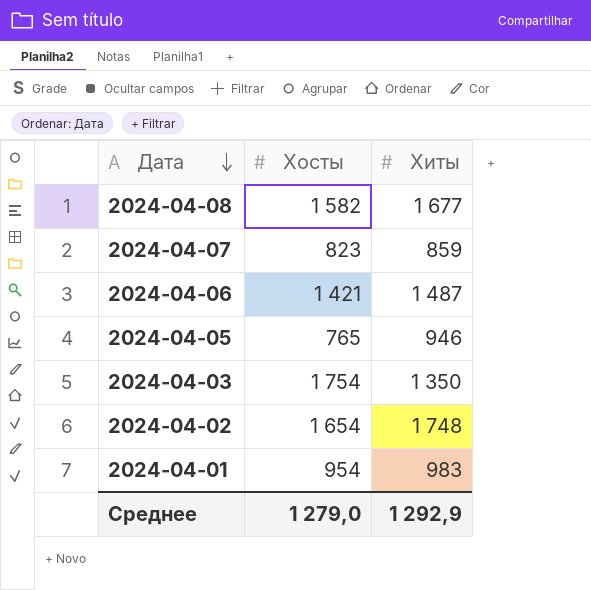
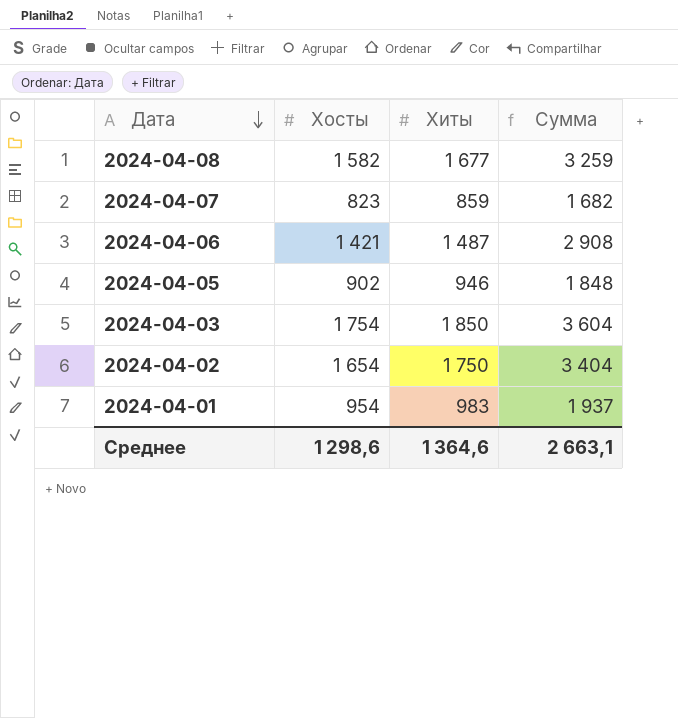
column Сумма | formula: none -> [Хосты] + [Хиты]
2024-04-05 | Хосты: 765 -> 902
2024-04-03 | Хиты: 1 350 -> 1 850
2024-04-02 | Хиты: 1 748 -> 1 750
Среднее | Хосты: 1 279,0 -> 1 298,6
Среднее | Хиты: 1 292,9 -> 1 364,6

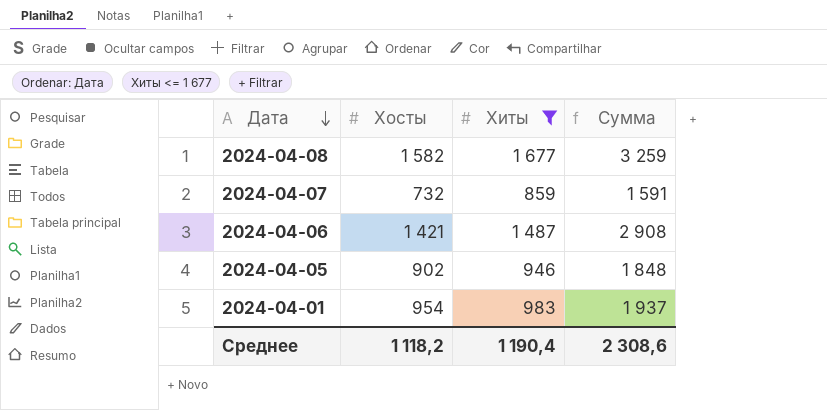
filter: none -> Хиты <= 1 677
2024-04-07 | Хосты: 823 -> 732
2024-04-07 | Сумма: 1 682 -> 1 591
Среднее | Хосты: 1 298,6 -> 1 118,2
Среднее | Хиты: 1 364,6 -> 1 190,4
Среднее | Сумма: 2 663,1 -> 2 308,6

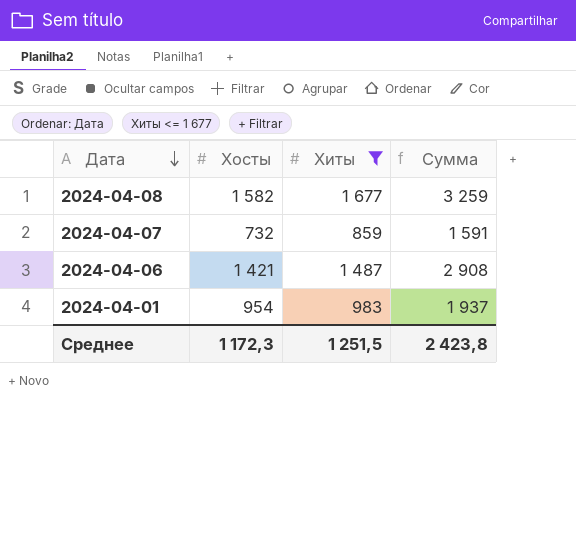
row 2024-04-05: 902 | 946 | 1 848 -> none
Среднее | Хосты: 1 118,2 -> 1 172,3
Среднее | Хиты: 1 190,4 -> 1 251,5
Среднее | Сумма: 2 308,6 -> 2 423,8

